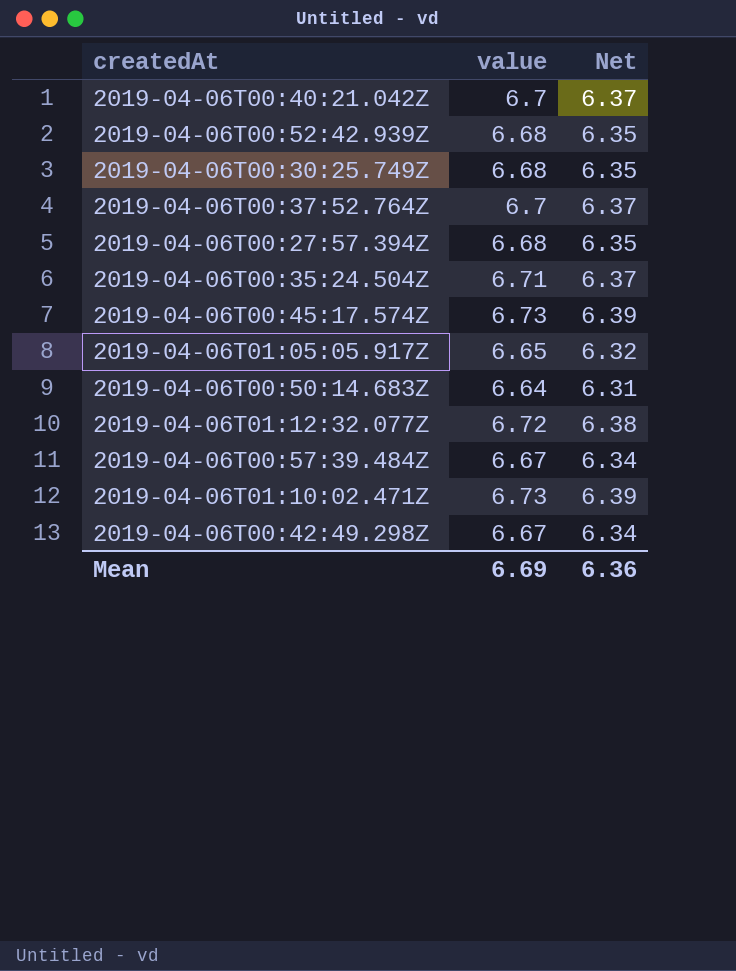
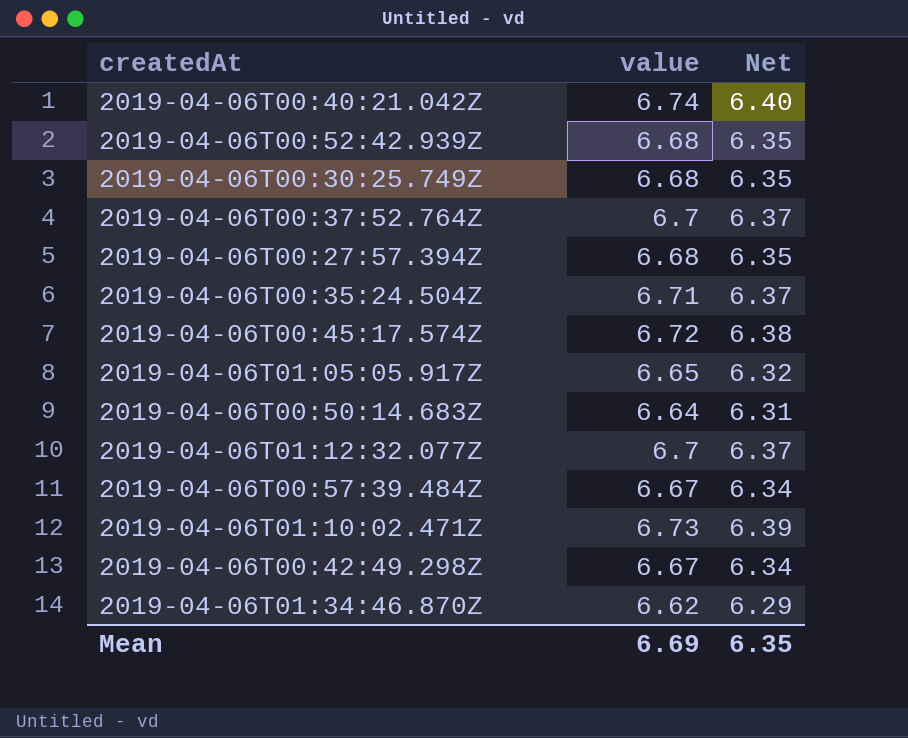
2019-04-06T00:40:21.042Z | value: 6.7 -> 6.74
2019-04-06T00:40:21.042Z | Net: 6.37 -> 6.40
2019-04-06T00:45:17.574Z | value: 6.73 -> 6.72
2019-04-06T00:45:17.574Z | Net: 6.39 -> 6.38
2019-04-06T01:12:32.077Z | value: 6.72 -> 6.7
2019-04-06T01:12:32.077Z | Net: 6.38 -> 6.37
row 2019-04-06T01:34:46.870Z: none -> 6.62 | 6.29
Mean | Net: 6.36 -> 6.35

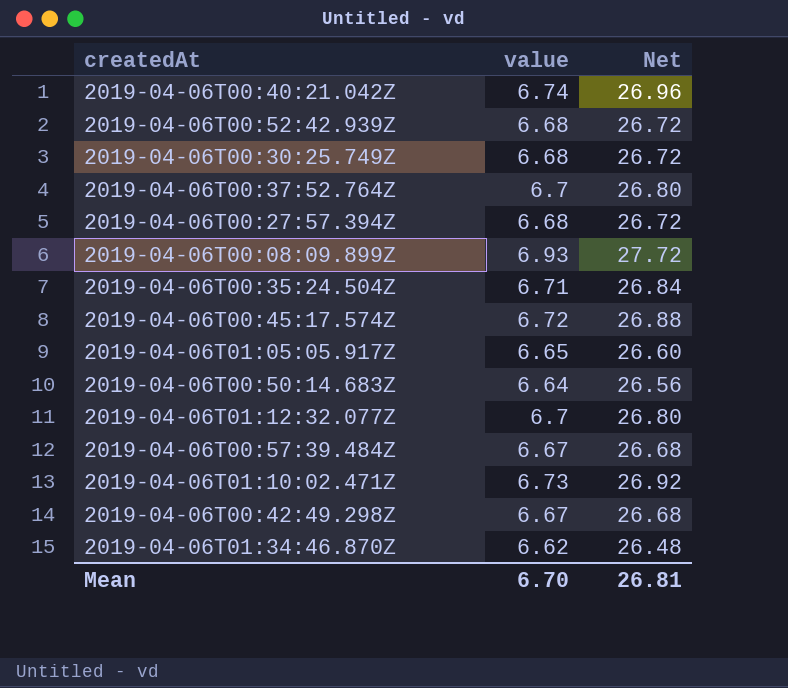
column Net | formula: [value] * 0.95 -> [value] * 4
row 2019-04-06T00:08:09.899Z: none -> 6.93 | 27.72
Mean | value: 6.69 -> 6.70
Mean | Net: 6.35 -> 26.81

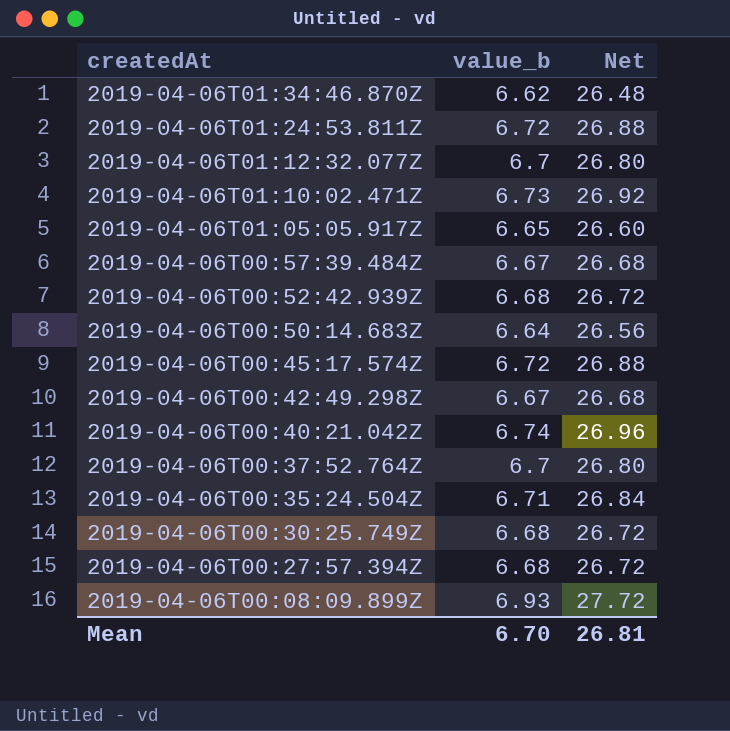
row order: none -> createdAt descending
column name: value -> value_b
row 2019-04-06T01:24:53.811Z: none -> 6.72 | 26.88

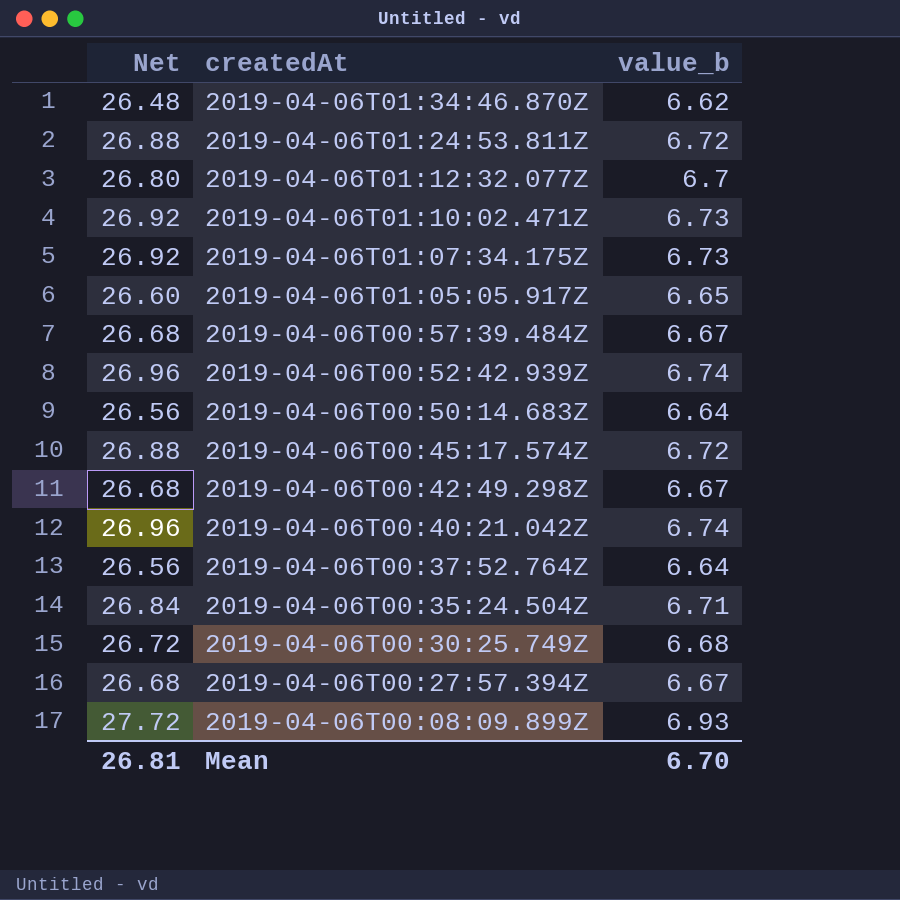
column Net | position: 3 -> 1
row 2019-04-06T01:07:34.175Z: none -> 26.92 | 6.73
2019-04-06T00:52:42.939Z | Net: 26.72 -> 26.96
2019-04-06T00:52:42.939Z | value_b: 6.68 -> 6.74
2019-04-06T00:37:52.764Z | Net: 26.80 -> 26.56
2019-04-06T00:37:52.764Z | value_b: 6.7 -> 6.64
2019-04-06T00:27:57.394Z | Net: 26.72 -> 26.68
2019-04-06T00:27:57.394Z | value_b: 6.68 -> 6.67

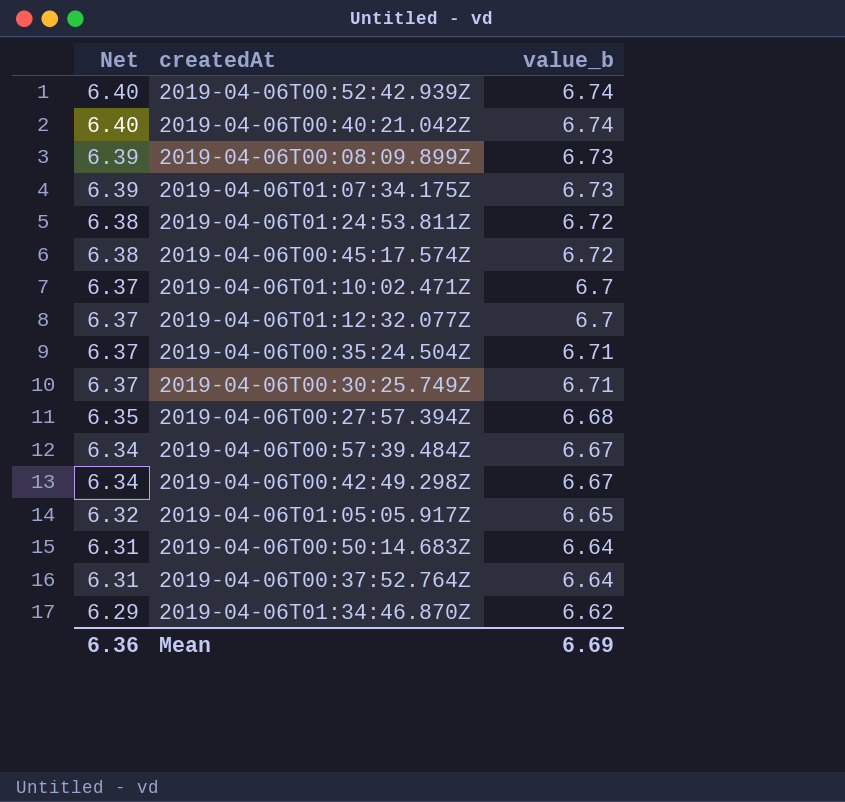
row order: createdAt descending -> Net descending
column Net | formula: [value_b] * 4 -> [value_b] * 0.95
2019-04-06T00:08:09.899Z | value_b: 6.93 -> 6.73
2019-04-06T01:10:02.471Z | value_b: 6.73 -> 6.7
2019-04-06T00:30:25.749Z | value_b: 6.68 -> 6.71
2019-04-06T00:27:57.394Z | value_b: 6.67 -> 6.68
Mean | Net: 26.81 -> 6.36
Mean | value_b: 6.70 -> 6.69

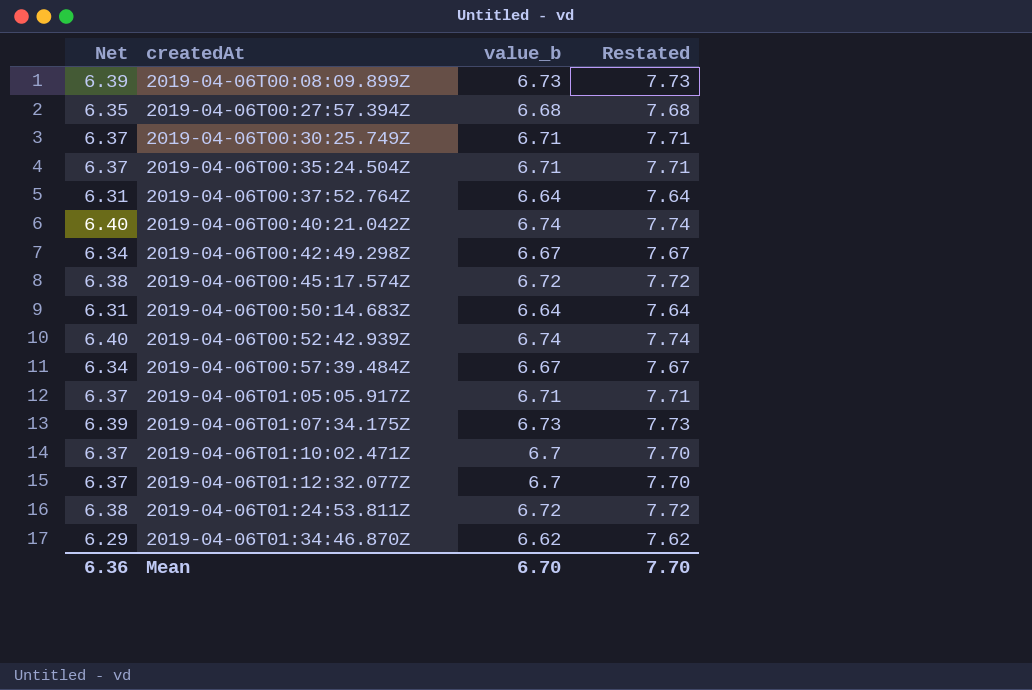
row order: Net descending -> createdAt ascending
column Restated | formula: none -> [value_b] + 1
2019-04-06T01:05:05.917Z | Net: 6.32 -> 6.37
2019-04-06T01:05:05.917Z | value_b: 6.65 -> 6.71
Mean | value_b: 6.69 -> 6.70

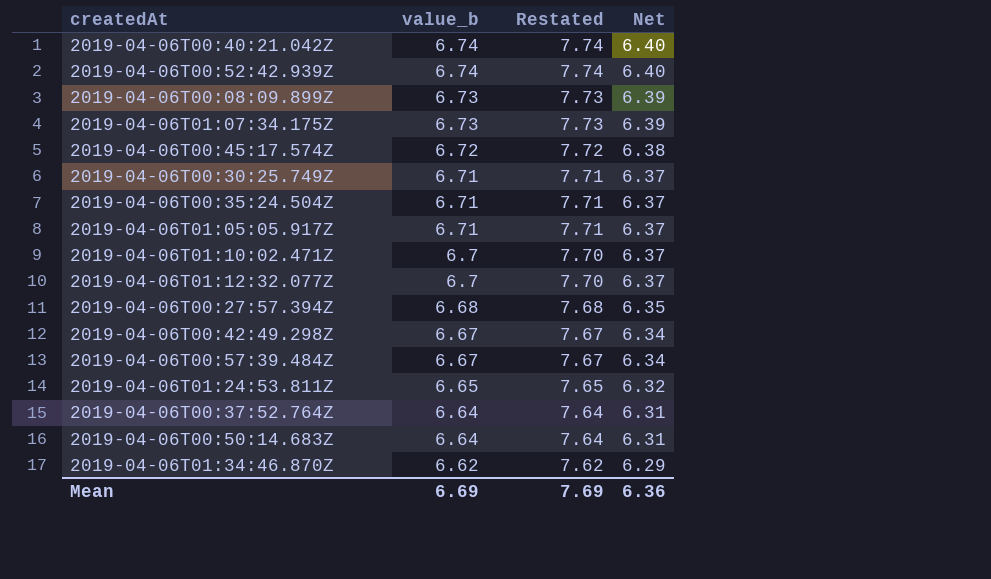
row order: createdAt ascending -> value_b descending
column Net | position: 1 -> 4
2019-04-06T01:24:53.811Z | value_b: 6.72 -> 6.65
2019-04-06T01:24:53.811Z | Restated: 7.72 -> 7.65
2019-04-06T01:24:53.811Z | Net: 6.38 -> 6.32
Mean | value_b: 6.70 -> 6.69
Mean | Restated: 7.70 -> 7.69

